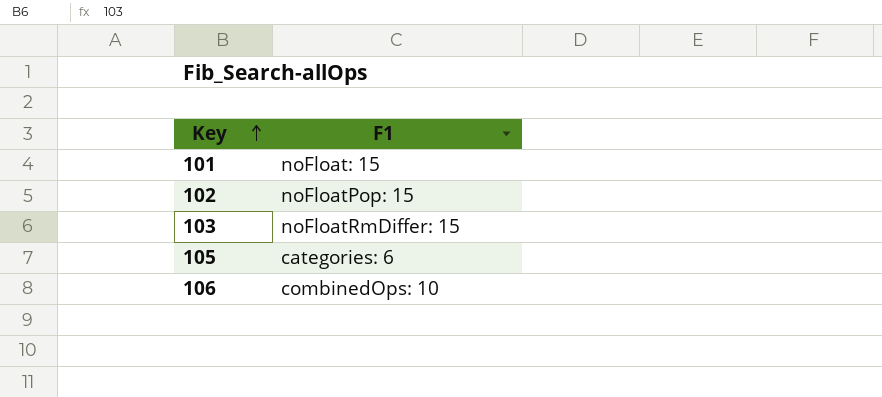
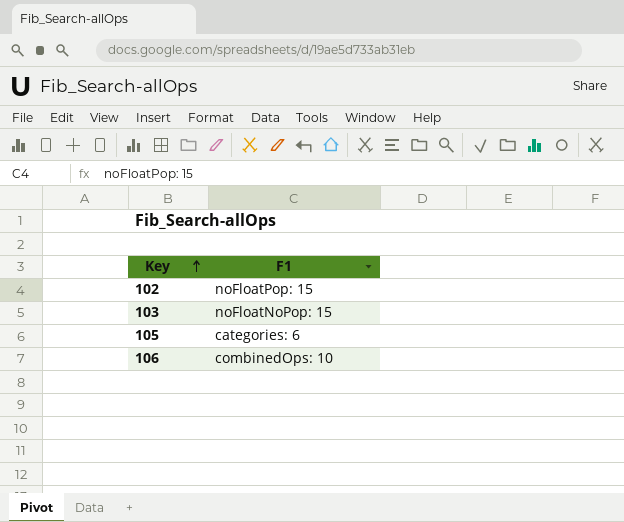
row 101: noFloat: 15 -> none
103 | F1: noFloatRmDiffer: 15 -> noFloatNoPop: 15

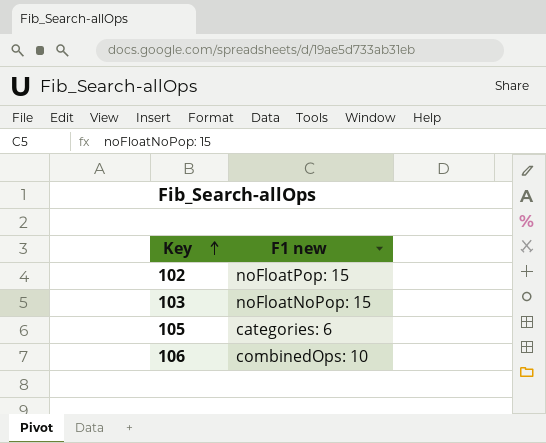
column name: F1 -> F1 new

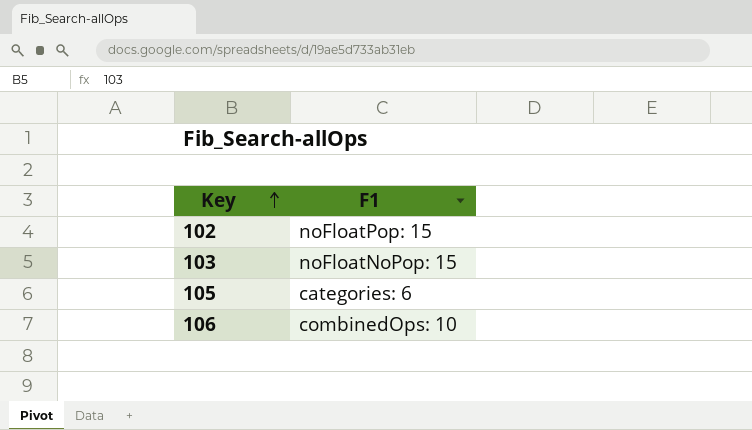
column name: F1 new -> F1

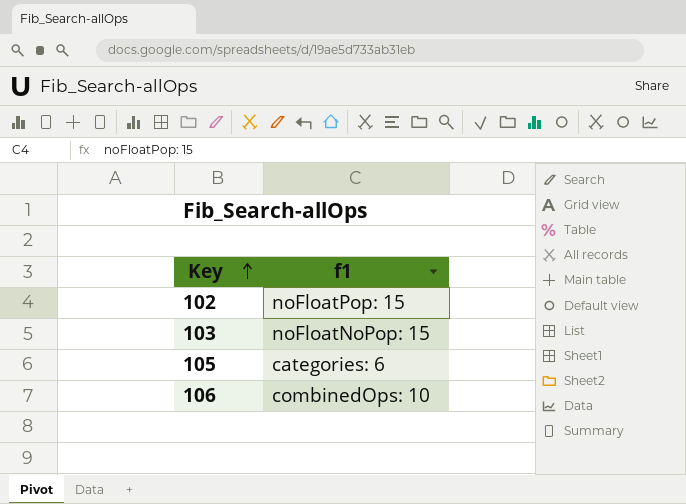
column name: F1 -> f1

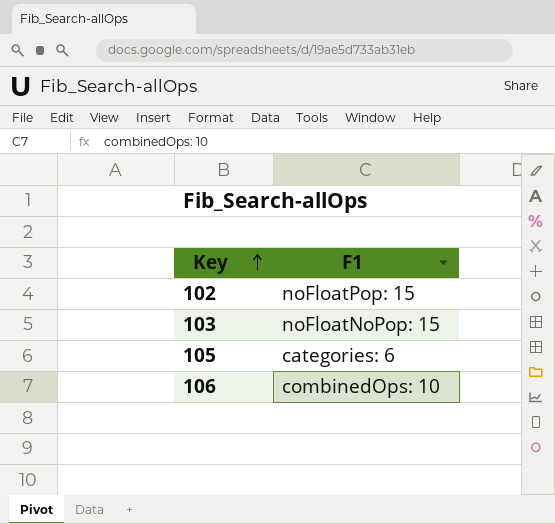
column name: f1 -> F1

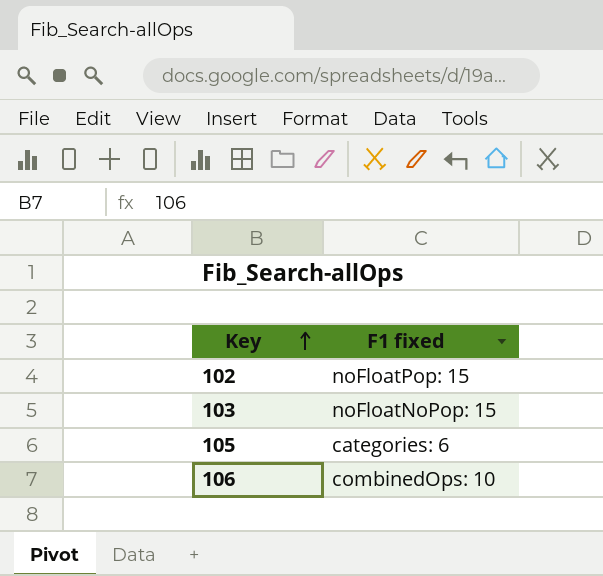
column name: F1 -> F1 fixed

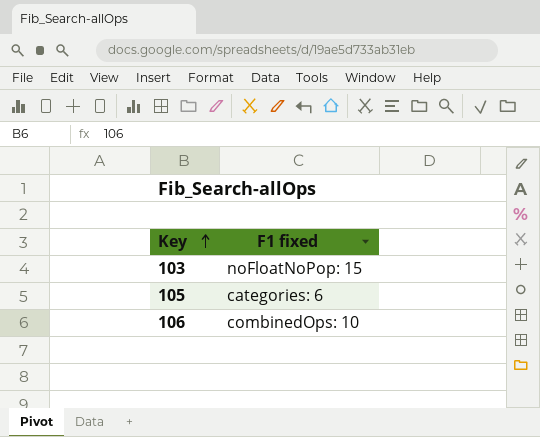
row 102: noFloatPop: 15 -> none

